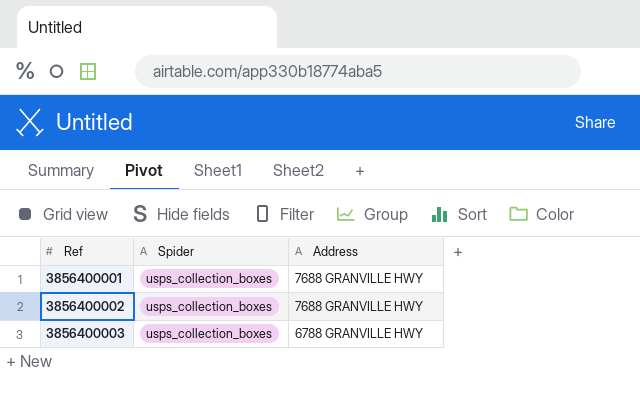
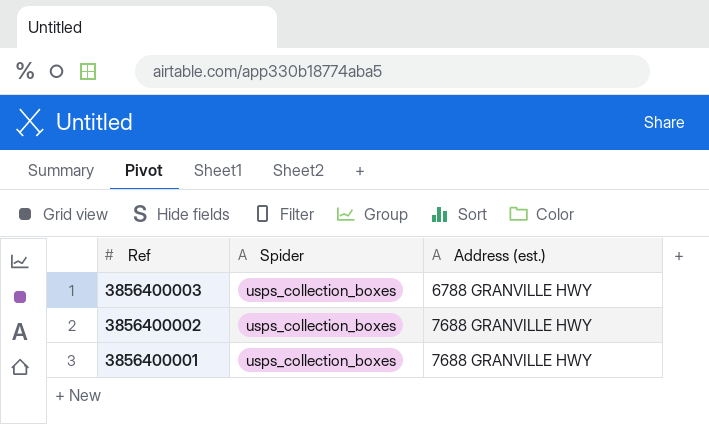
row order: Ref ascending -> Ref descending
column name: Address -> Address (est.)

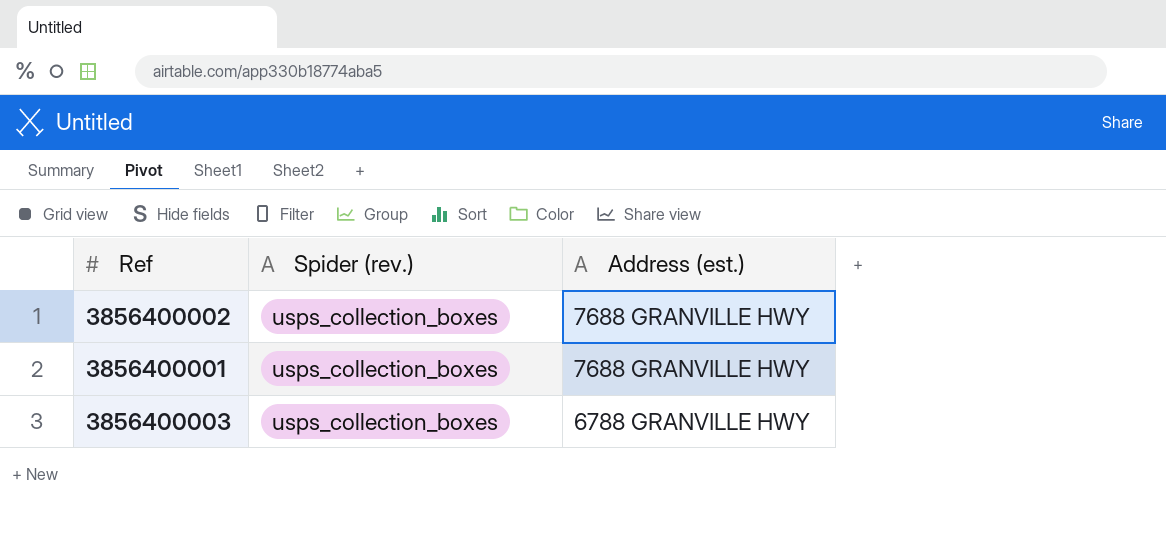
row order: Ref descending -> Address (est.) descending
column name: Spider -> Spider (rev.)

